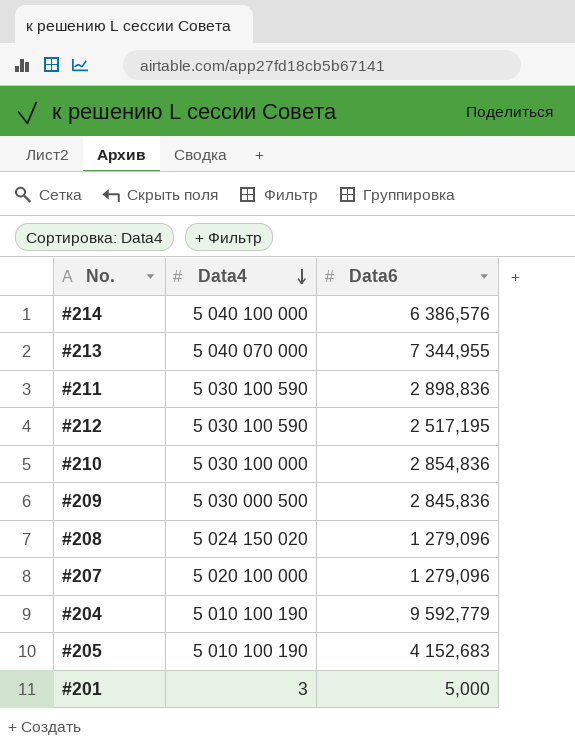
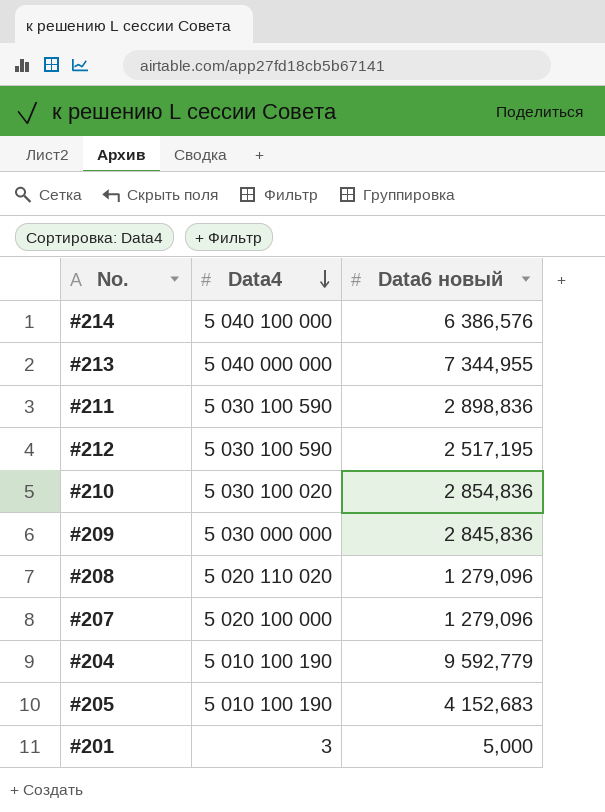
column name: Data6 -> Data6 новый
#213 | Data4: 5 040 070 000 -> 5 040 000 000
#210 | Data4: 5 030 100 000 -> 5 030 100 020
#209 | Data4: 5 030 000 500 -> 5 030 000 000
#208 | Data4: 5 024 150 020 -> 5 020 110 020

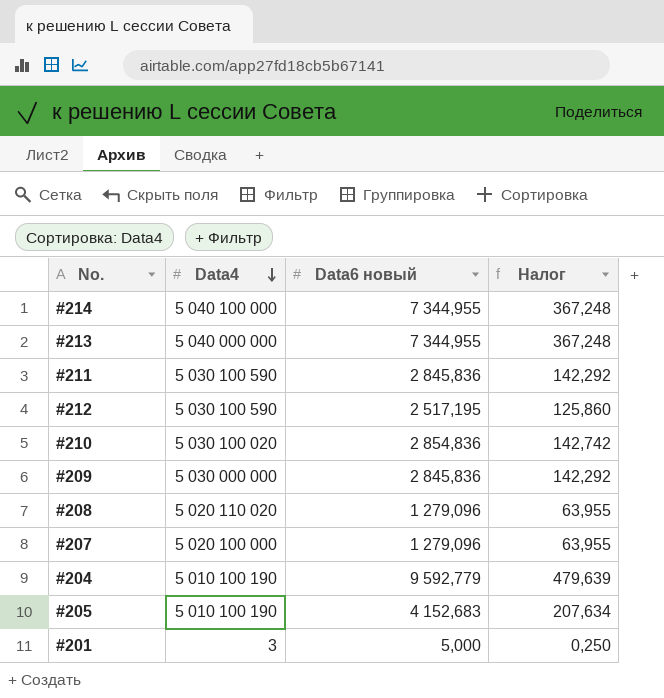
column Налог | formula: none -> [Data6 новый] * 0,05
#214 | Data6 новый: 6 386,576 -> 7 344,955
#211 | Data6 новый: 2 898,836 -> 2 845,836

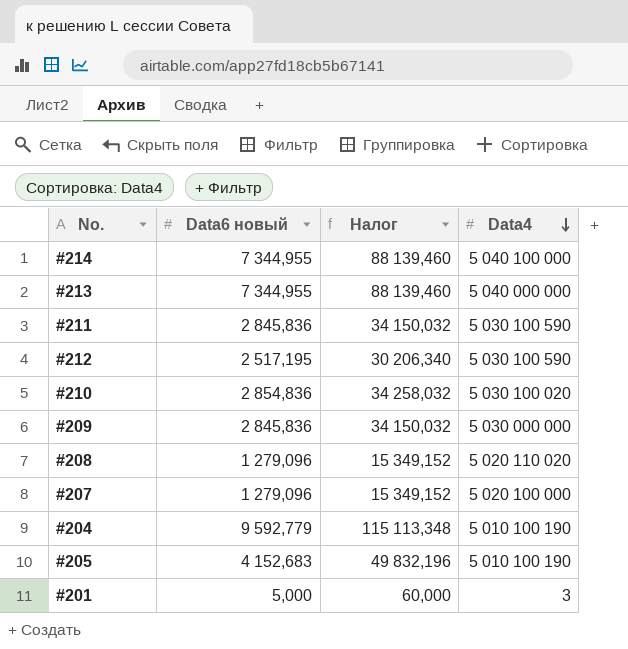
column Налог | formula: [Data6 новый] * 0,05 -> [Data6 новый] * 12
column Data4 | position: 2 -> 4

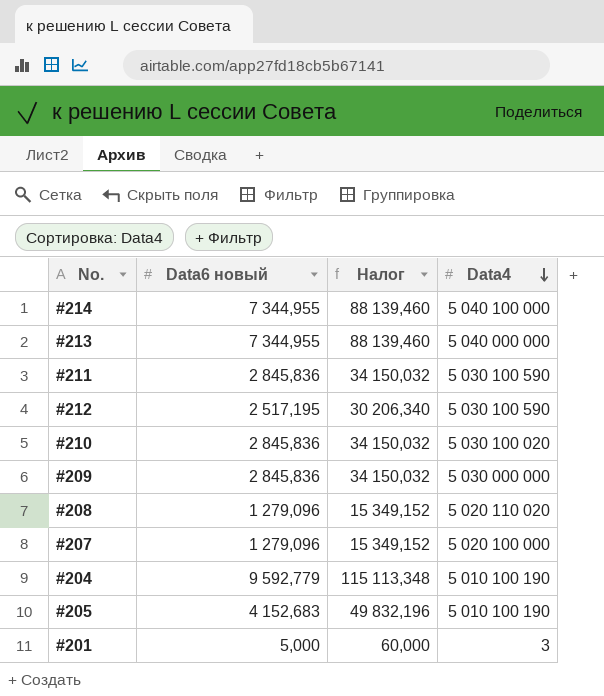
#210 | Data6 новый: 2 854,836 -> 2 845,836
#210 | Налог: 34 258,032 -> 34 150,032

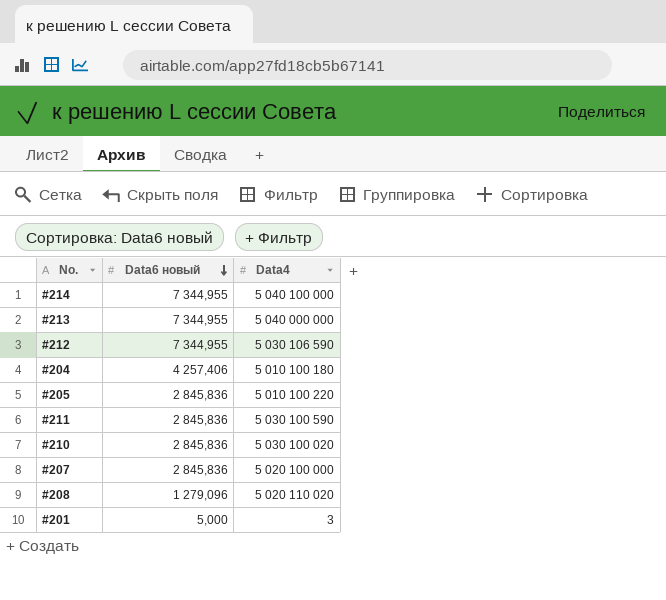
row order: Data4 descending -> Data6 новый descending
column Налог | formula: [Data6 новый] * 12 -> none
row #209: 2 845,836 | 34 150,032 | 5 030 000 000 -> none
#212 | Data6 новый: 2 517,195 -> 7 344,955
#212 | Data4: 5 030 100 590 -> 5 030 106 590
#204 | Data6 новый: 9 592,779 -> 4 257,406
#204 | Data4: 5 010 100 190 -> 5 010 100 180
#205 | Data6 новый: 4 152,683 -> 2 845,836
#205 | Data4: 5 010 100 190 -> 5 010 100 220
#207 | Data6 новый: 1 279,096 -> 2 845,836

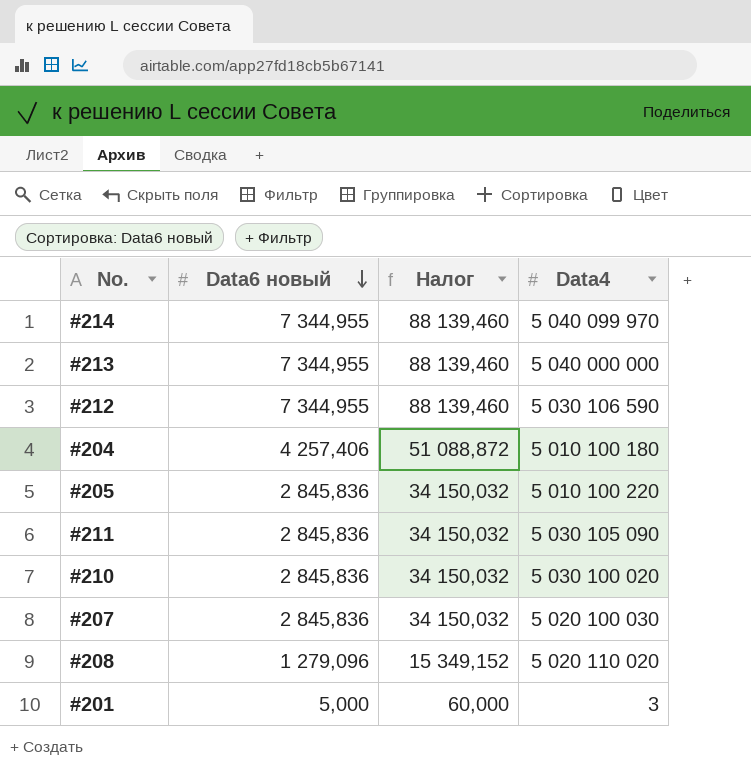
column Налог | formula: none -> [Data6 новый] * 12
#214 | Data4: 5 040 100 000 -> 5 040 099 970
#211 | Data4: 5 030 100 590 -> 5 030 105 090
#207 | Data4: 5 020 100 000 -> 5 020 100 030

